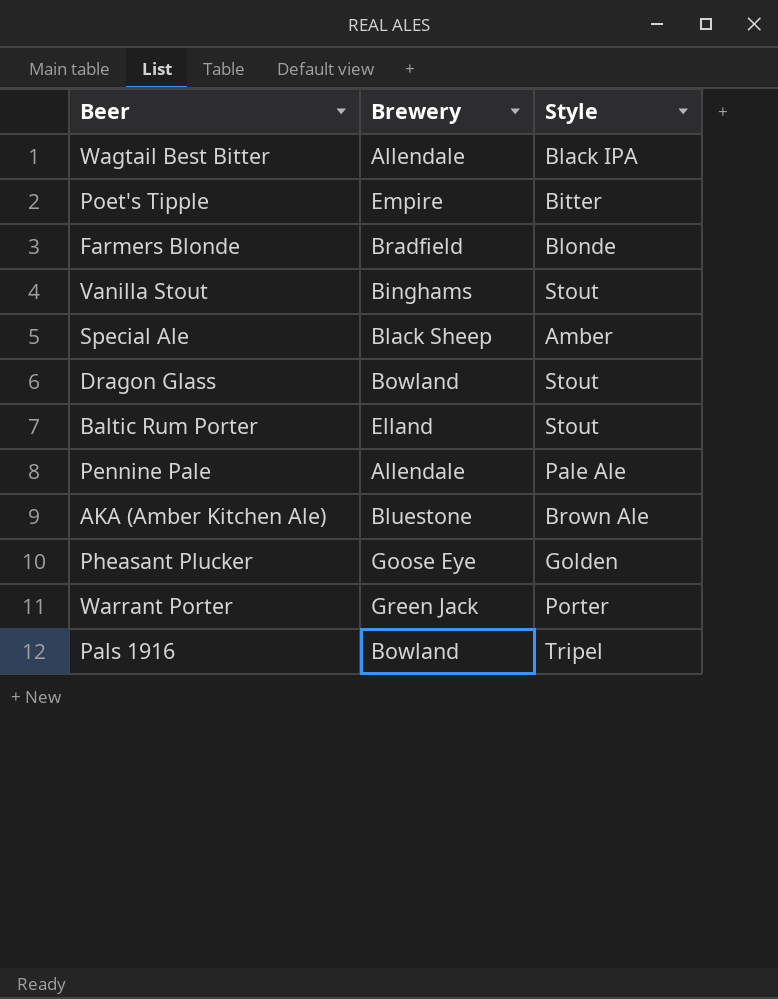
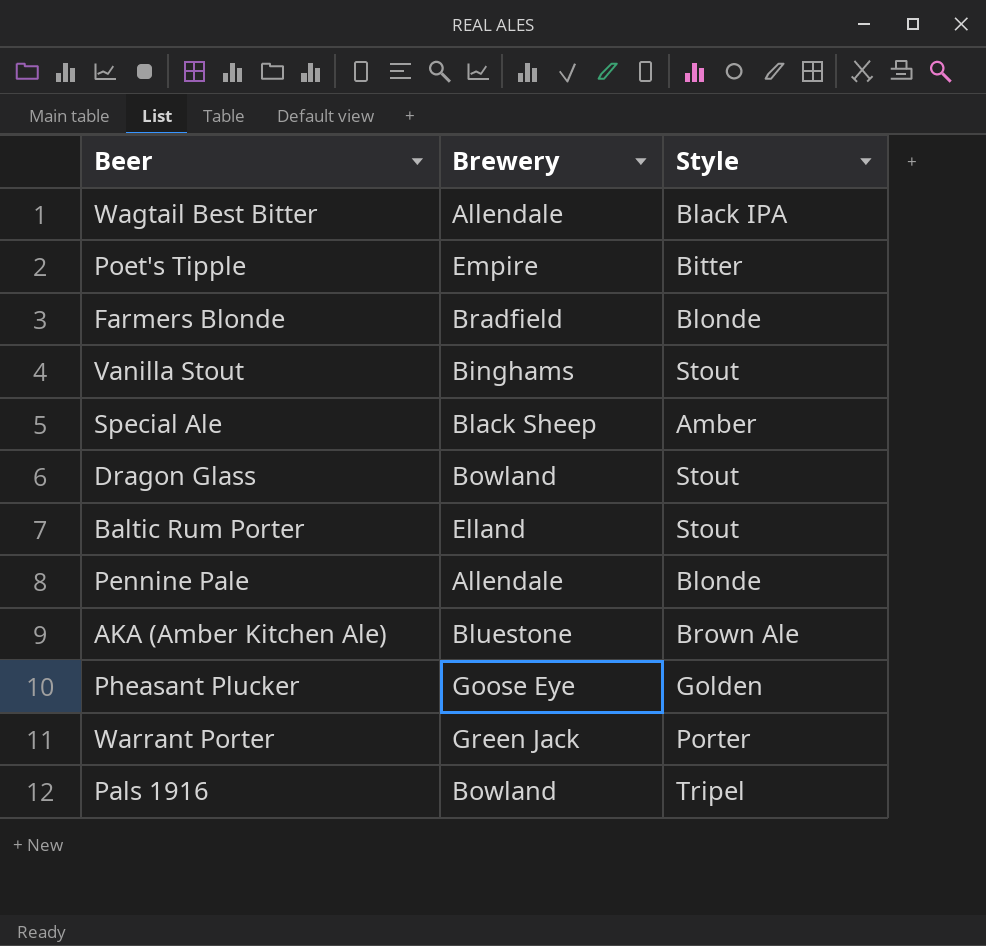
Pennine Pale | Style: Pale Ale -> Blonde

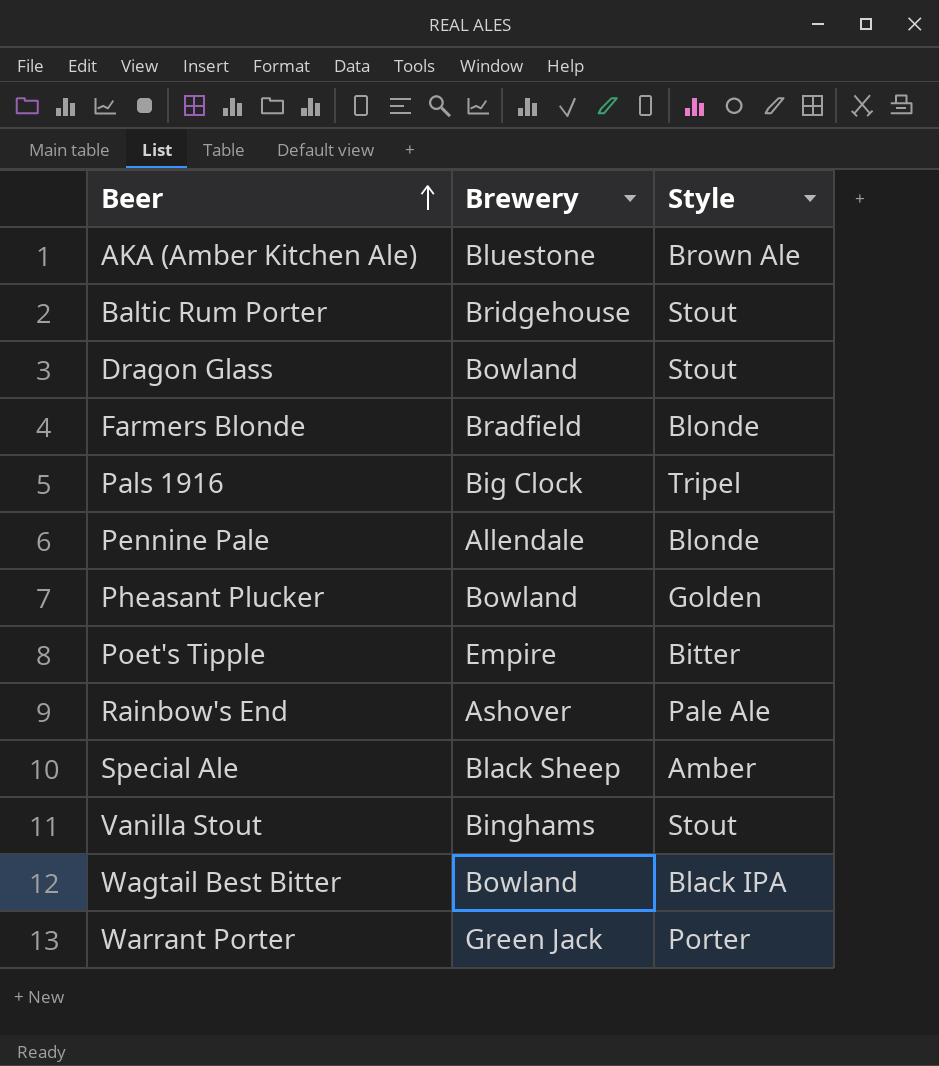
row order: none -> Beer ascending
Baltic Rum Porter | Brewery: Elland -> Bridgehouse
Pals 1916 | Brewery: Bowland -> Big Clock
Pheasant Plucker | Brewery: Goose Eye -> Bowland
row Rainbow's End: none -> Ashover | Pale Ale
Wagtail Best Bitter | Brewery: Allendale -> Bowland

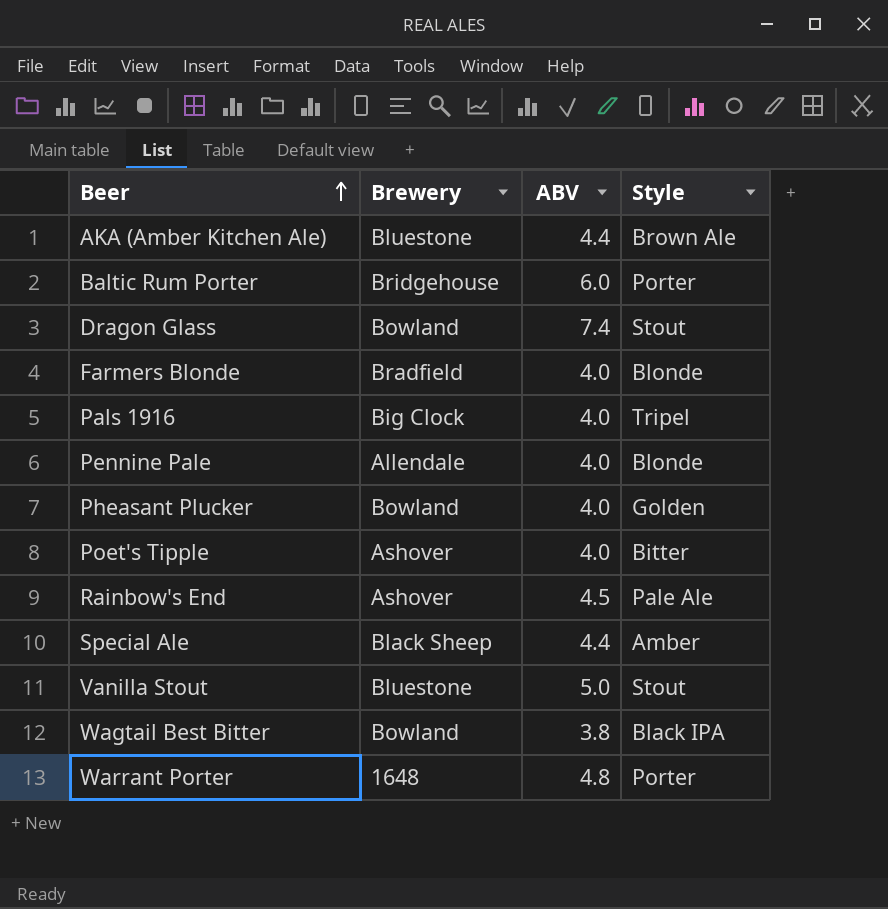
column ABV | position: none -> 3
Baltic Rum Porter | Style: Stout -> Porter
Poet's Tipple | Brewery: Empire -> Ashover
Vanilla Stout | Brewery: Binghams -> Bluestone
Warrant Porter | Brewery: Green Jack -> 1648

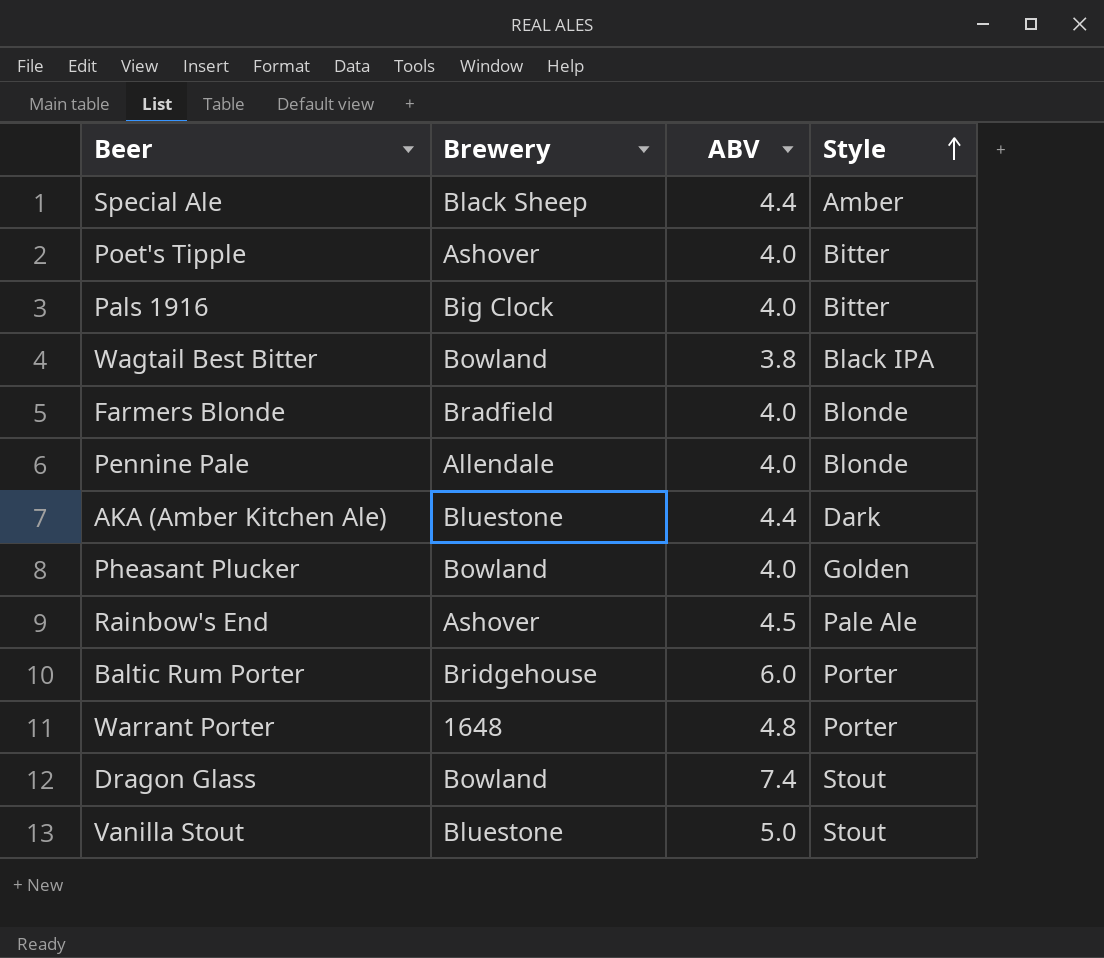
row order: Beer ascending -> Style ascending
Pals 1916 | Style: Tripel -> Bitter
AKA (Amber Kitchen Ale) | Style: Brown Ale -> Dark

